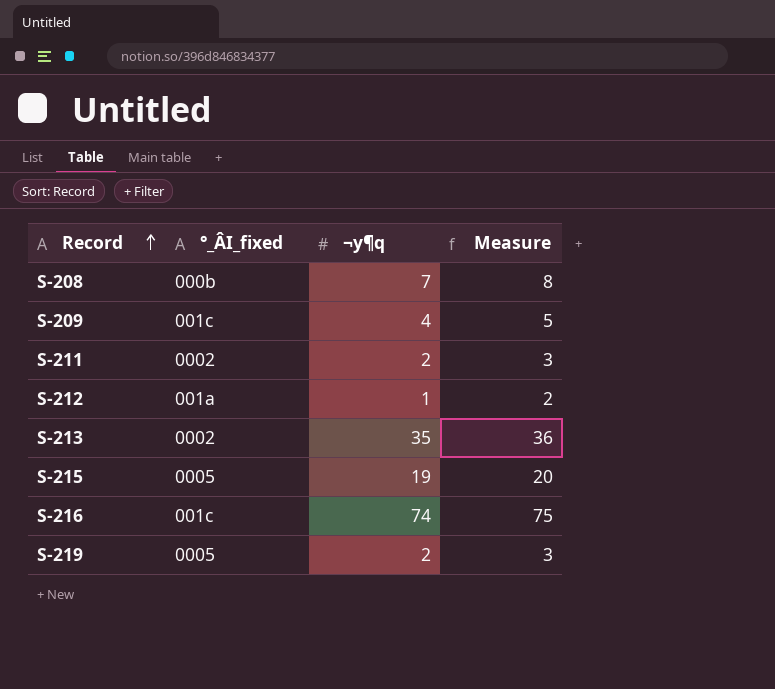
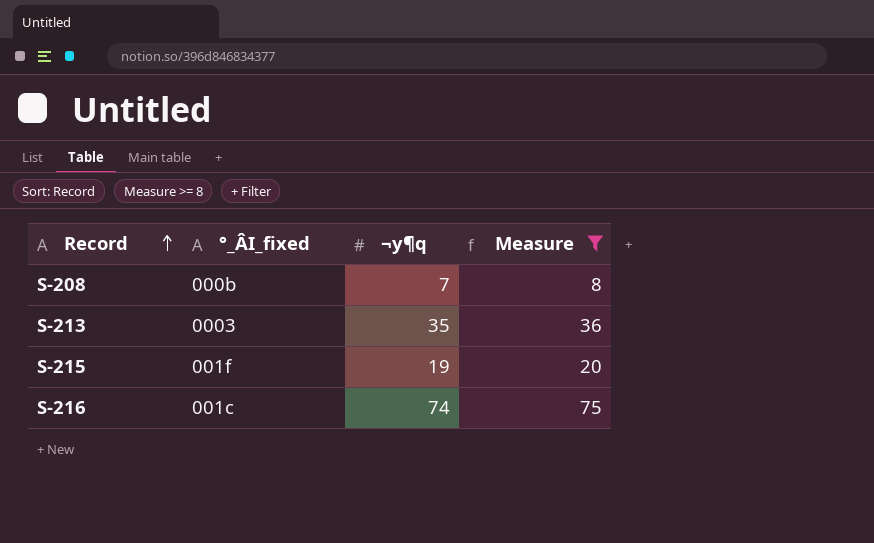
filter: none -> Measure >= 8
S-213 | °_ÂI_fixed: 0002 -> 0003
S-215 | °_ÂI_fixed: 0005 -> 001f

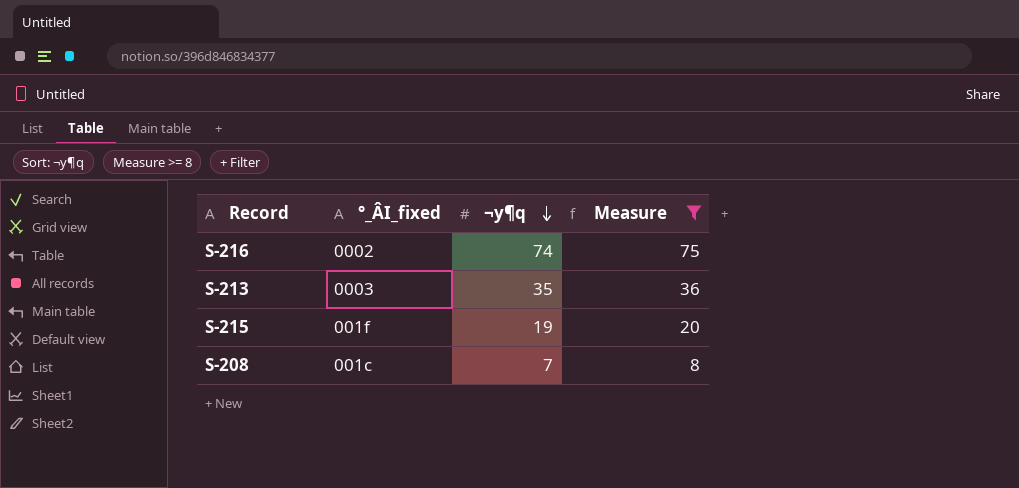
row order: Record ascending -> ¬y¶q descending
S-216 | °_ÂI_fixed: 001c -> 0002
S-208 | °_ÂI_fixed: 000b -> 001c

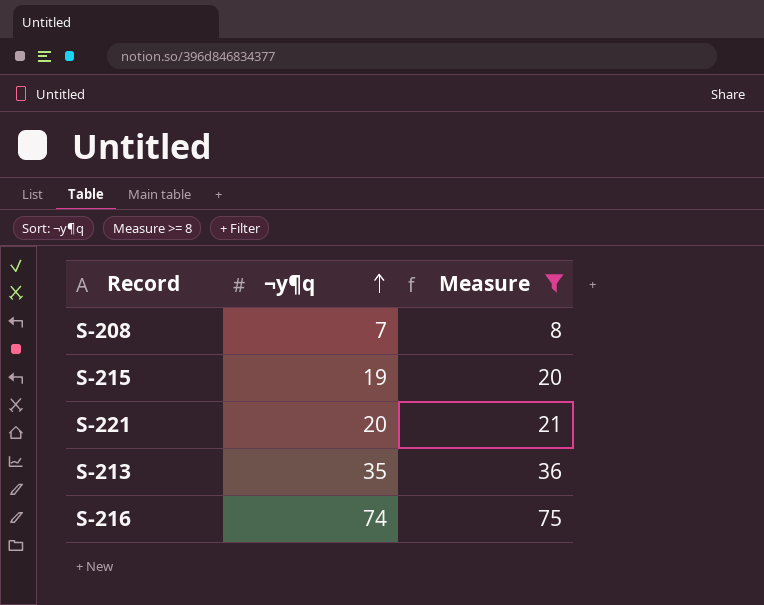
row order: ¬y¶q descending -> ¬y¶q ascending
column °_ÂI_fixed | position: 2 -> none
row S-221: none -> 20 | 21

